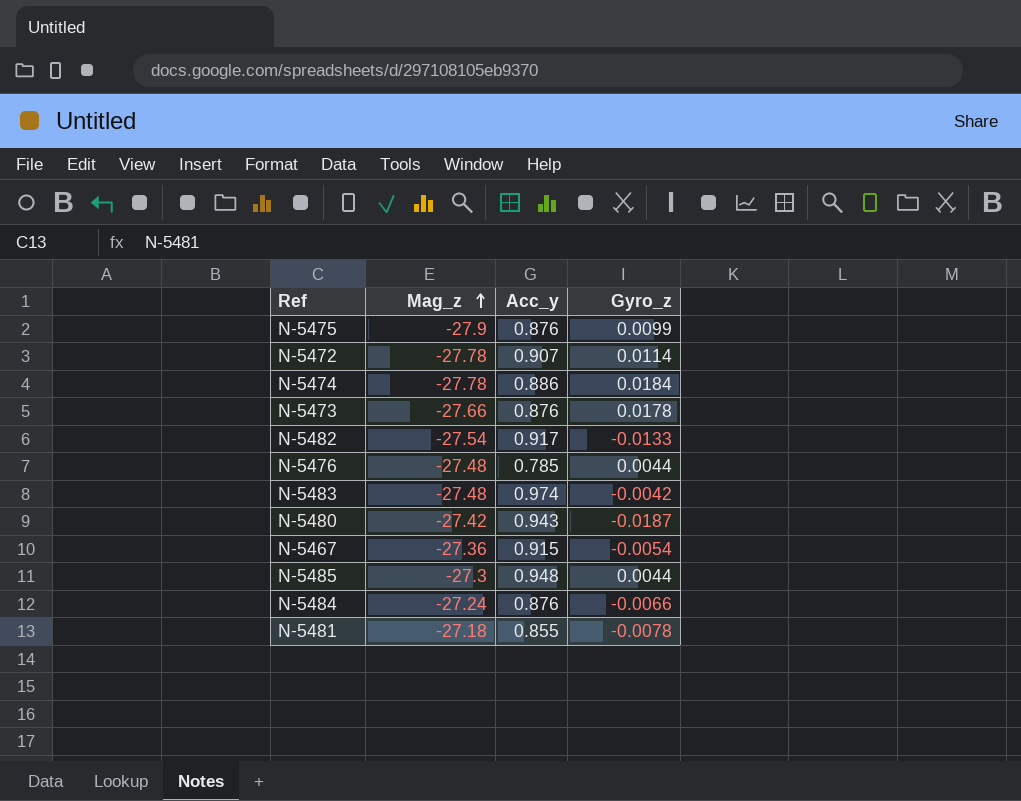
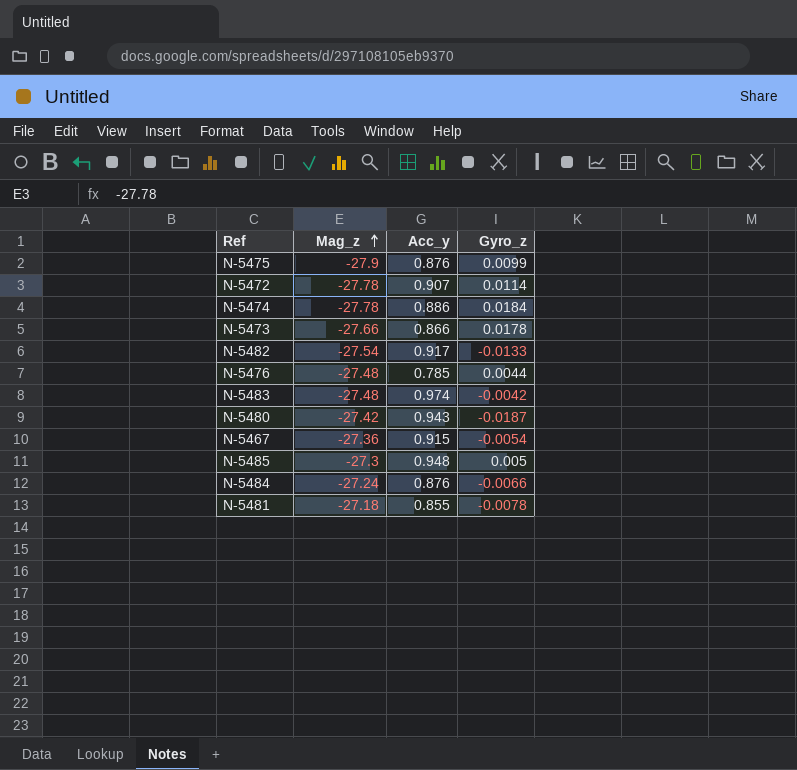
N-5473 | Acc_y: 0.876 -> 0.866
N-5485 | Gyro_z: 0.0044 -> 0.005

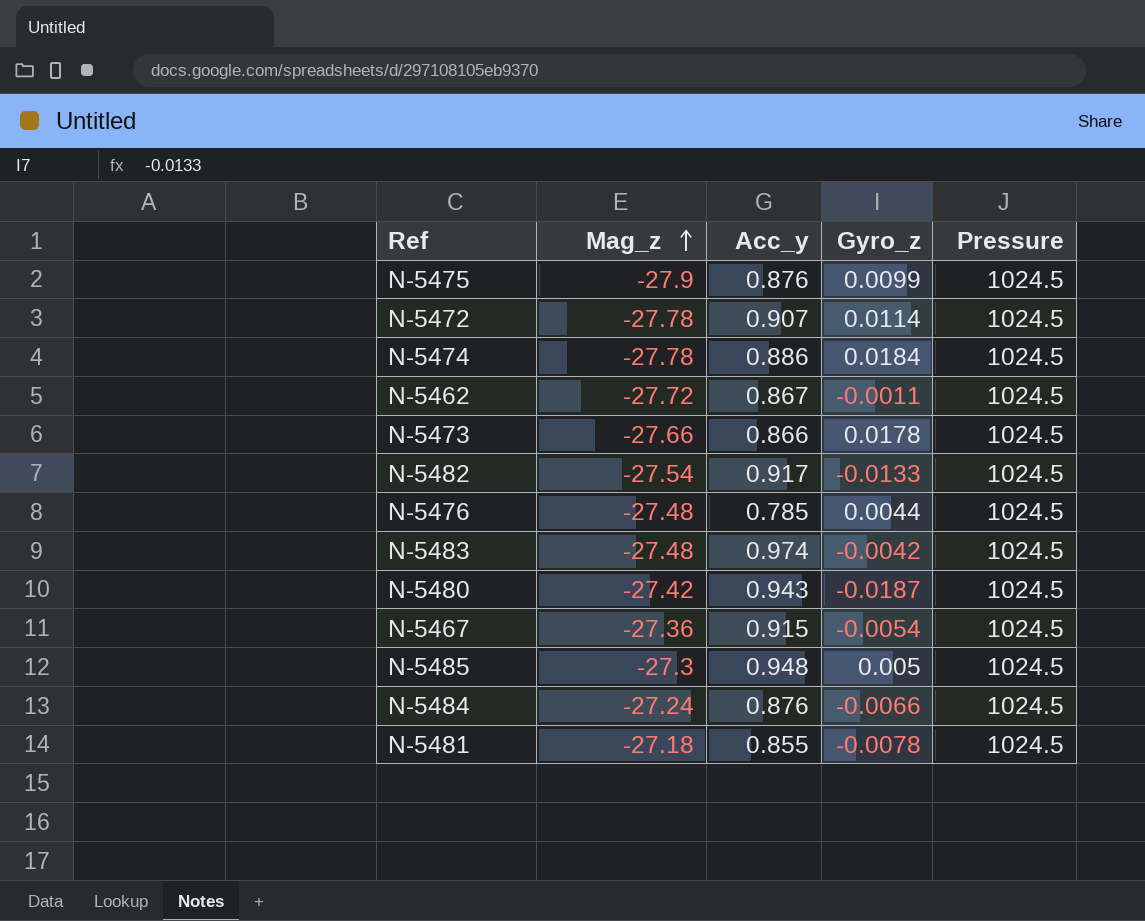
column Pressure | position: none -> 5
row N-5462: none -> -27.72 | 0.867 | -0.0011 | 1024.5

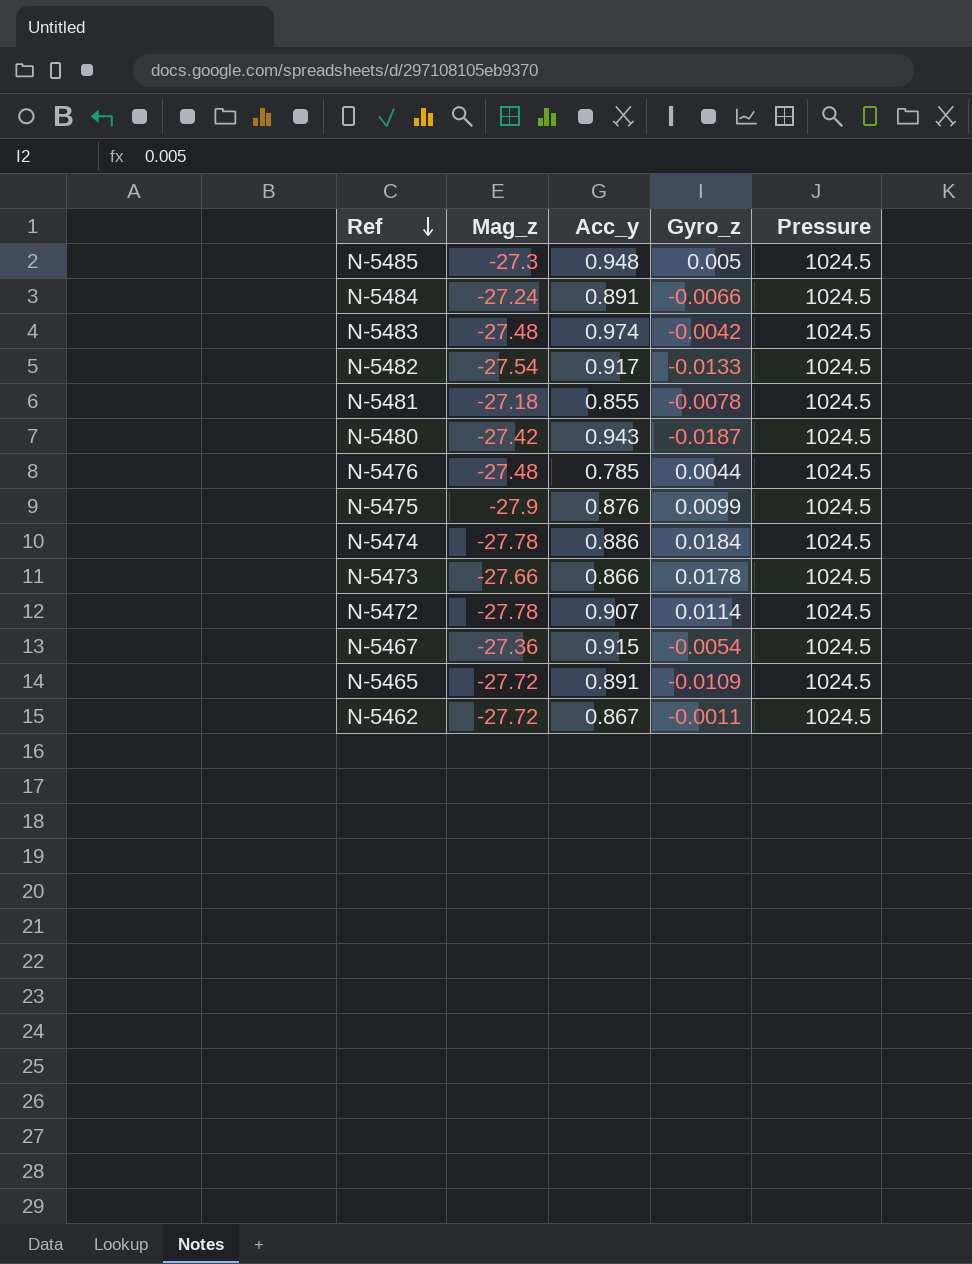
row order: Mag_z ascending -> Ref descending
N-5484 | Acc_y: 0.876 -> 0.891
row N-5465: none -> -27.72 | 0.891 | -0.0109 | 1024.5

